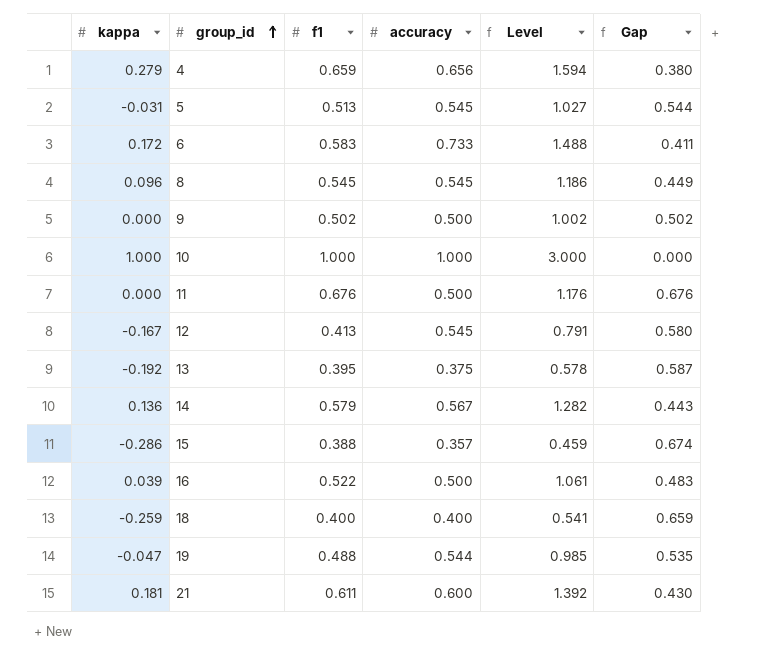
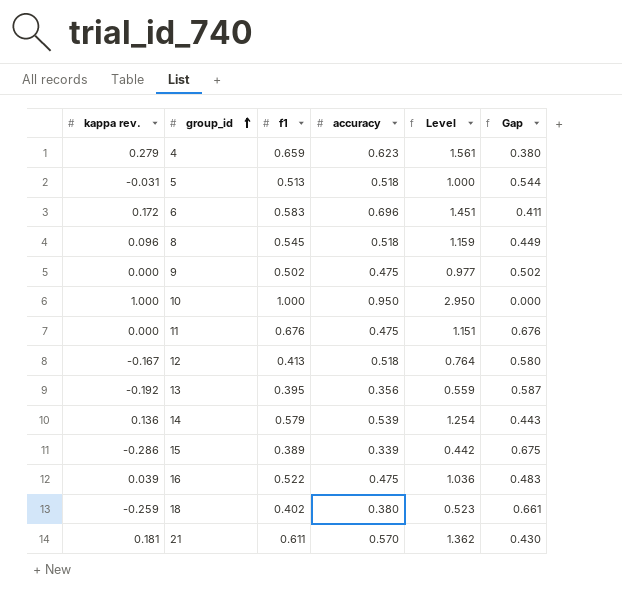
column name: kappa -> kappa rev.
row 19: -0.047 | 0.488 | 0.544 | 0.985 | 0.535 -> none
4 | accuracy: 0.656 -> 0.623
4 | Level: 1.594 -> 1.561
5 | accuracy: 0.545 -> 0.518
5 | Level: 1.027 -> 1.000
6 | accuracy: 0.733 -> 0.696
6 | Level: 1.488 -> 1.451
8 | accuracy: 0.545 -> 0.518
8 | Level: 1.186 -> 1.159
9 | accuracy: 0.500 -> 0.475
9 | Level: 1.002 -> 0.977
10 | accuracy: 1.000 -> 0.950
10 | Level: 3.000 -> 2.950
11 | accuracy: 0.500 -> 0.475
11 | Level: 1.176 -> 1.151
12 | accuracy: 0.545 -> 0.518
12 | Level: 0.791 -> 0.764
13 | accuracy: 0.375 -> 0.356
13 | Level: 0.578 -> 0.559
14 | accuracy: 0.567 -> 0.539
14 | Level: 1.282 -> 1.254
15 | f1: 0.388 -> 0.389
15 | accuracy: 0.357 -> 0.339
15 | Level: 0.459 -> 0.442
15 | Gap: 0.674 -> 0.675
16 | accuracy: 0.500 -> 0.475
16 | Level: 1.061 -> 1.036
18 | f1: 0.400 -> 0.402
18 | accuracy: 0.400 -> 0.380
18 | Level: 0.541 -> 0.523
18 | Gap: 0.659 -> 0.661
21 | accuracy: 0.600 -> 0.570
21 | Level: 1.392 -> 1.362

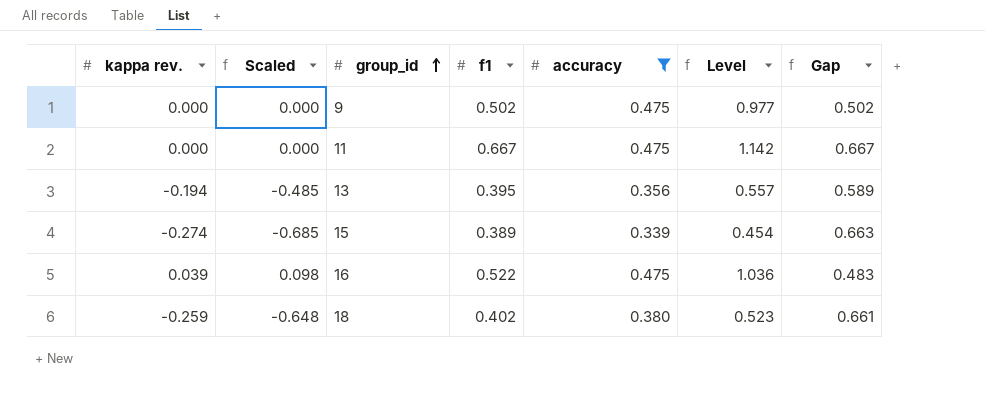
filter: none -> accuracy <= 0.475
column Scaled | formula: none -> [kappa rev.] * 2.5
11 | f1: 0.676 -> 0.667
11 | Level: 1.151 -> 1.142
11 | Gap: 0.676 -> 0.667
13 | kappa rev.: -0.192 -> -0.194
13 | Level: 0.559 -> 0.557
13 | Gap: 0.587 -> 0.589
15 | kappa rev.: -0.286 -> -0.274
15 | Level: 0.442 -> 0.454
15 | Gap: 0.675 -> 0.663

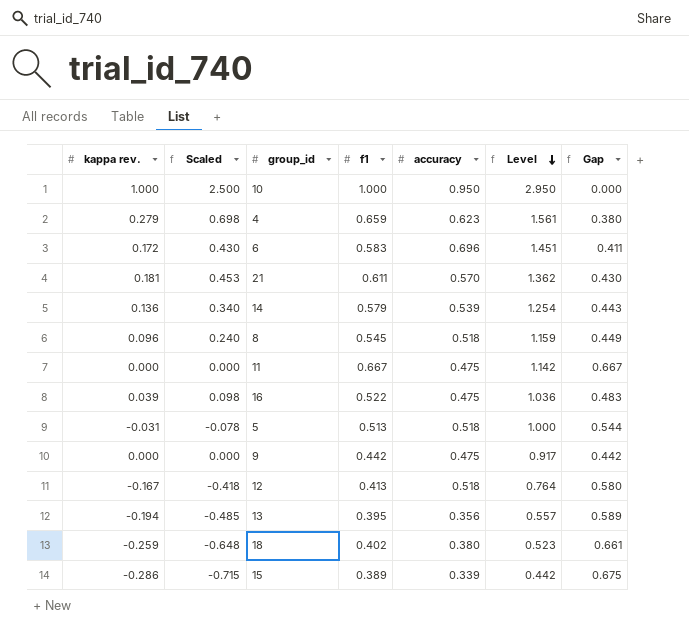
filter: accuracy <= 0.475 -> none
row order: group_id ascending -> Level descending
9 | f1: 0.502 -> 0.442
9 | Level: 0.977 -> 0.917
9 | Gap: 0.502 -> 0.442
15 | kappa rev.: -0.274 -> -0.286
15 | Scaled: -0.685 -> -0.715
15 | Level: 0.454 -> 0.442
15 | Gap: 0.663 -> 0.675

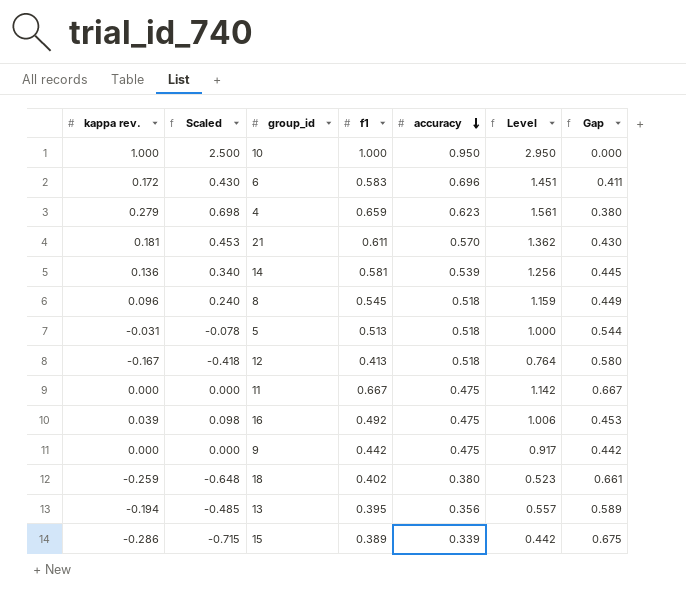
row order: Level descending -> accuracy descending
14 | f1: 0.579 -> 0.581
14 | Level: 1.254 -> 1.256
14 | Gap: 0.443 -> 0.445
16 | f1: 0.522 -> 0.492
16 | Level: 1.036 -> 1.006
16 | Gap: 0.483 -> 0.453

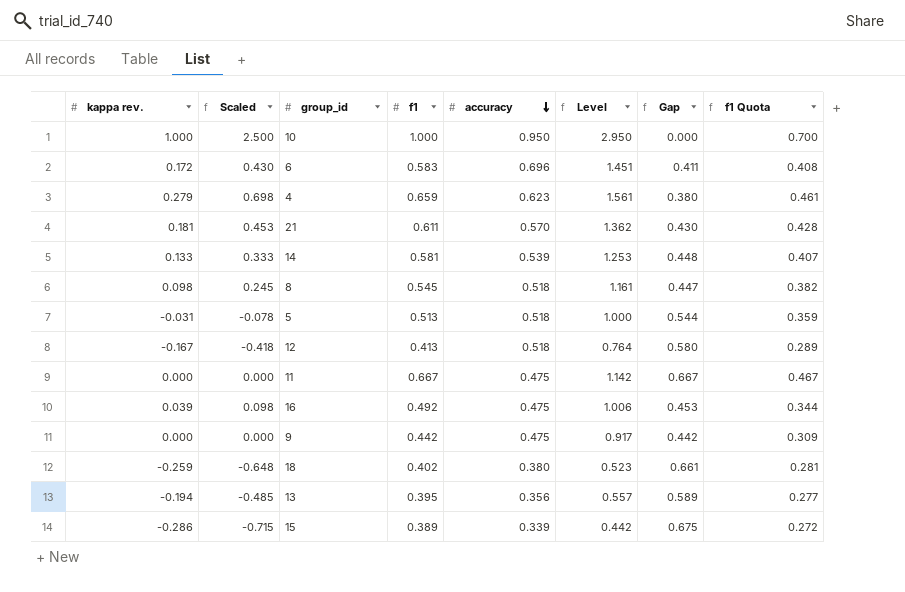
column f1 Quota | formula: none -> [f1] * 0.7
14 | kappa rev.: 0.136 -> 0.133
14 | Scaled: 0.340 -> 0.333
14 | Level: 1.256 -> 1.253
14 | Gap: 0.445 -> 0.448
8 | kappa rev.: 0.096 -> 0.098
8 | Scaled: 0.240 -> 0.245
8 | Level: 1.159 -> 1.161
8 | Gap: 0.449 -> 0.447

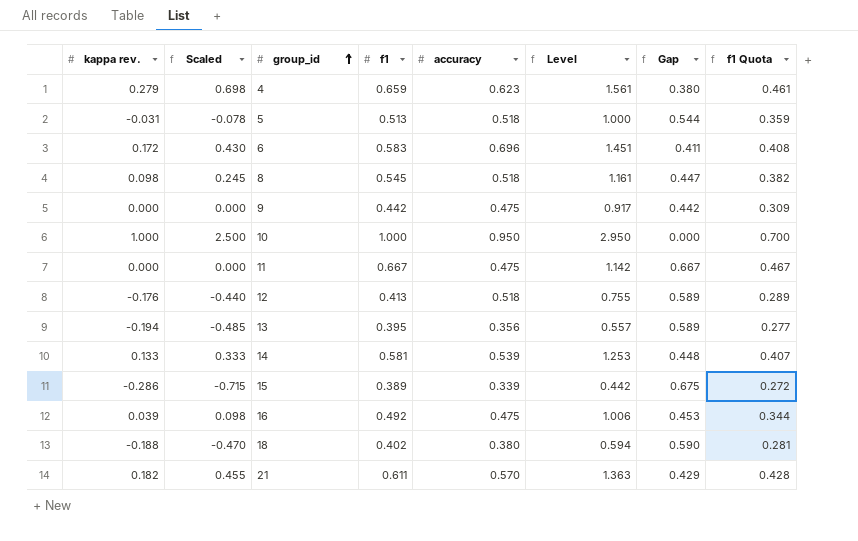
row order: accuracy descending -> group_id ascending
12 | kappa rev.: -0.167 -> -0.176
12 | Scaled: -0.418 -> -0.440
12 | Level: 0.764 -> 0.755
12 | Gap: 0.580 -> 0.589
18 | kappa rev.: -0.259 -> -0.188
18 | Scaled: -0.648 -> -0.470
18 | Level: 0.523 -> 0.594
18 | Gap: 0.661 -> 0.590
21 | kappa rev.: 0.181 -> 0.182
21 | Scaled: 0.453 -> 0.455
21 | Level: 1.362 -> 1.363
21 | Gap: 0.430 -> 0.429

